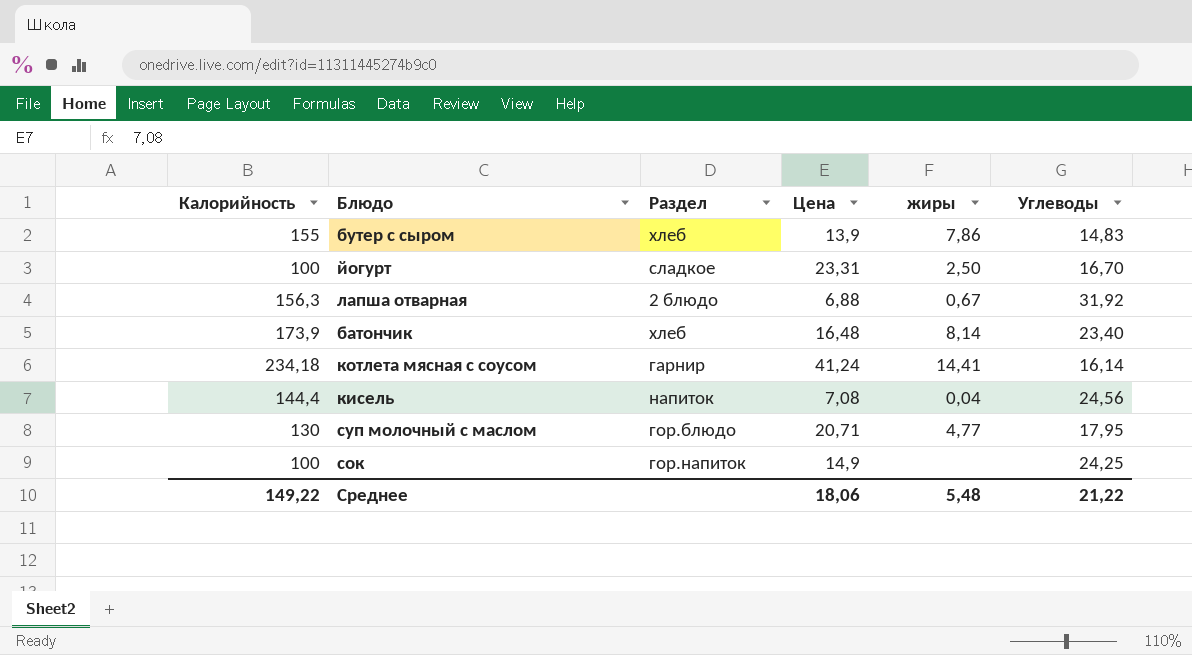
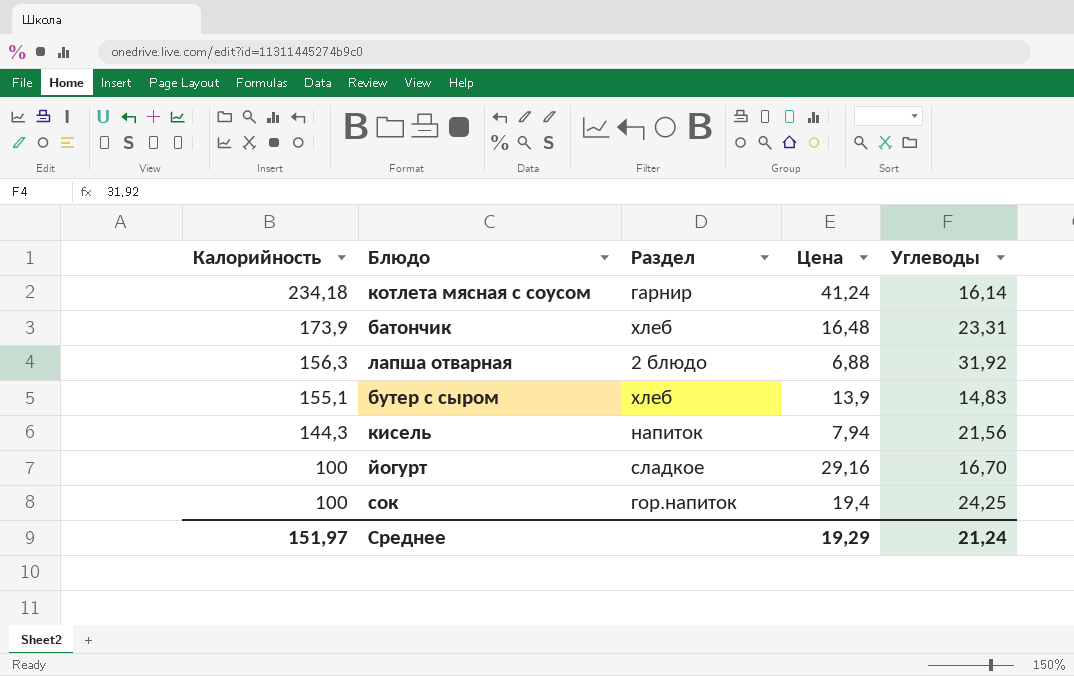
row order: none -> Калорийность descending
column жиры | position: 5 -> none
row суп молочный с маслом: 130 | гор.блюдо | 20,71 | 4,77 | 17,95 -> none
батончик | Углеводы: 23,40 -> 23,31
бутер с сыром | Калорийность: 155 -> 155,1
кисель | Калорийность: 144,4 -> 144,3
кисель | Цена: 7,08 -> 7,94
кисель | Углеводы: 24,56 -> 21,56
йогурт | Цена: 23,31 -> 29,16
сок | Цена: 14,9 -> 19,4
Среднее | Калорийность: 149,22 -> 151,97
Среднее | Цена: 18,06 -> 19,29
Среднее | Углеводы: 21,22 -> 21,24

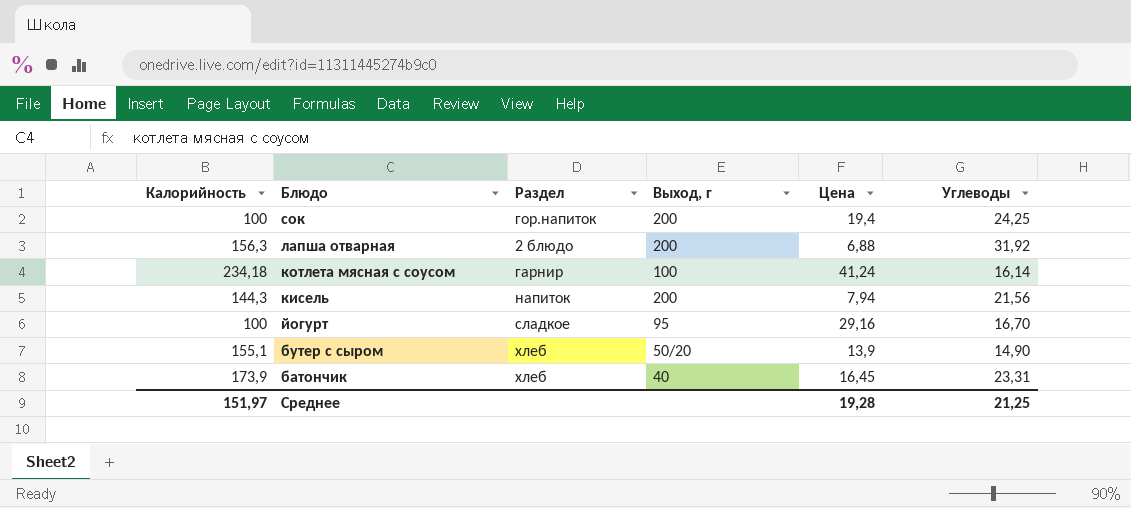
row order: Калорийность descending -> Блюдо descending
column Выход, г | position: none -> 4
бутер с сыром | Углеводы: 14,83 -> 14,90
батончик | Цена: 16,48 -> 16,45
Среднее | Цена: 19,29 -> 19,28
Среднее | Углеводы: 21,24 -> 21,25

